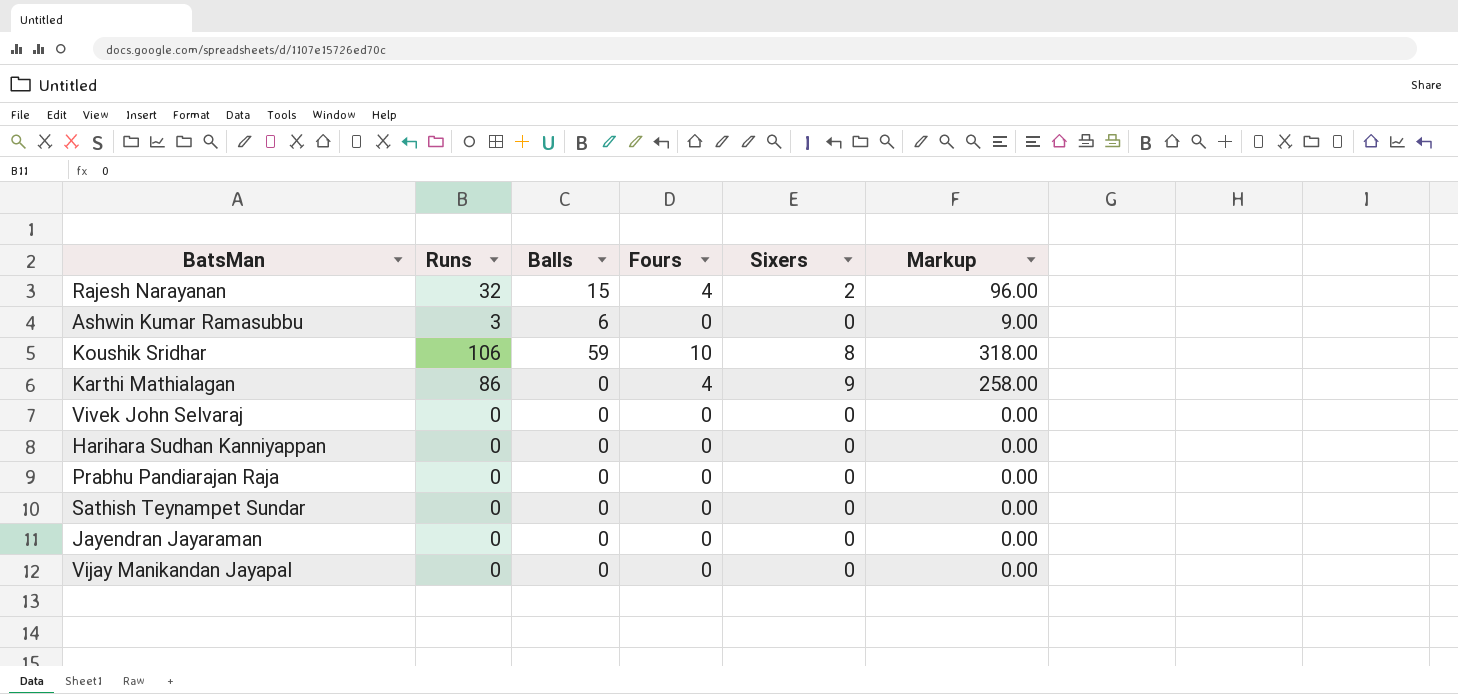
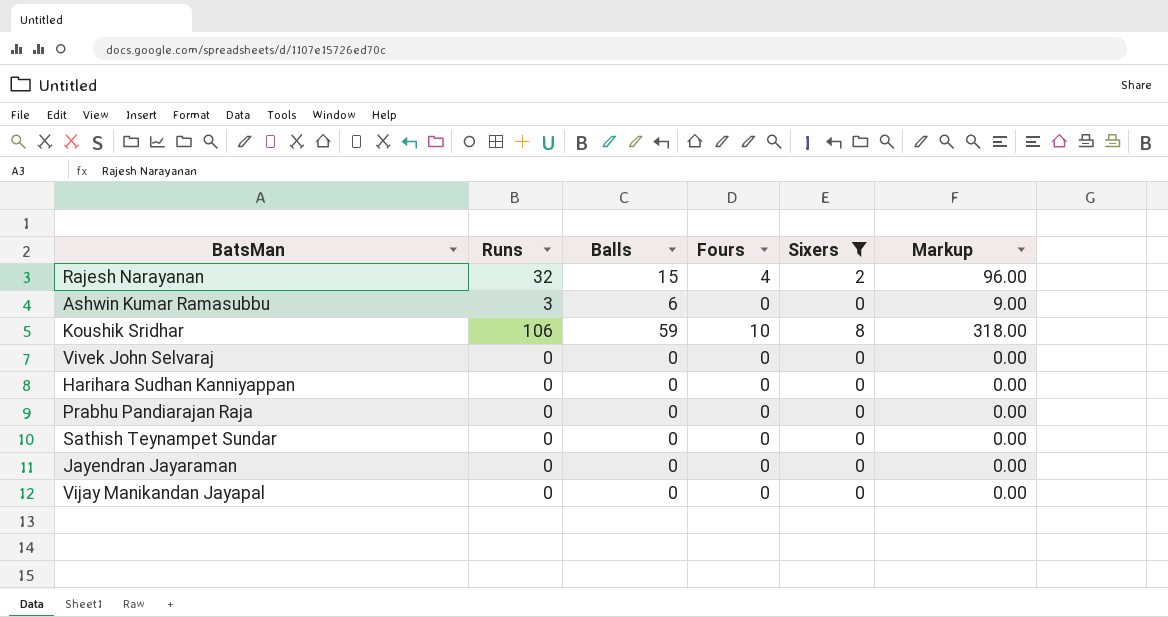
filter: none -> Sixers != 9

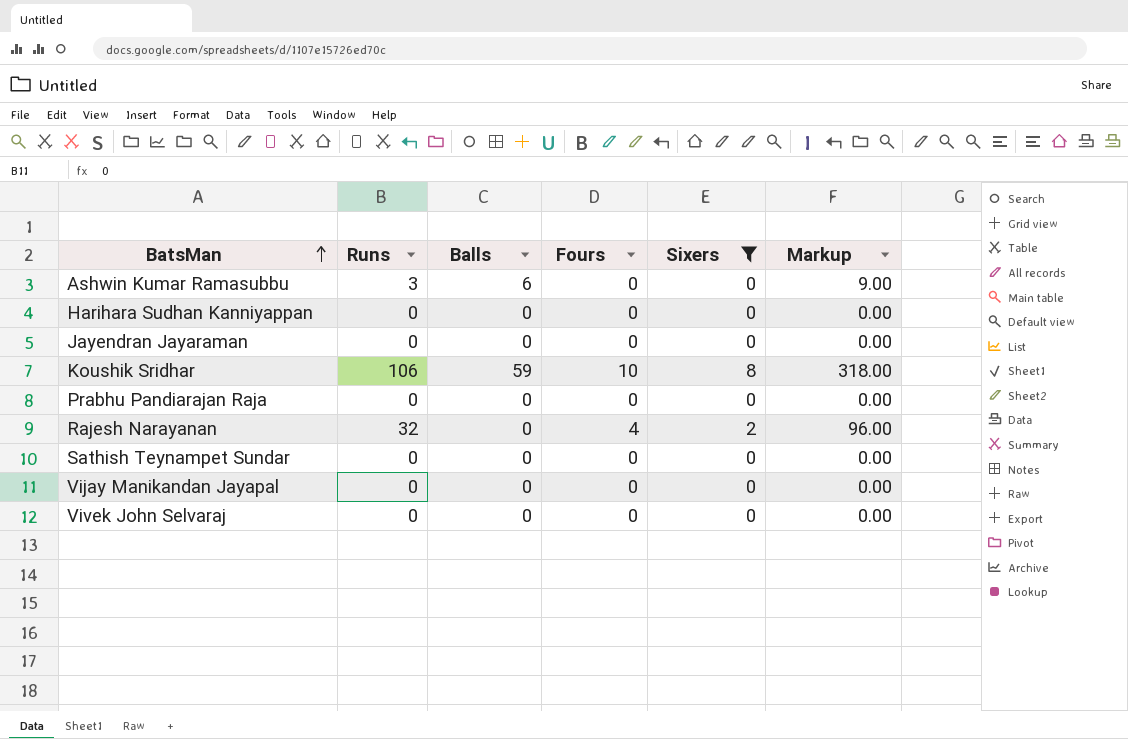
row order: none -> BatsMan ascending
Rajesh Narayanan | Balls: 15 -> 0

